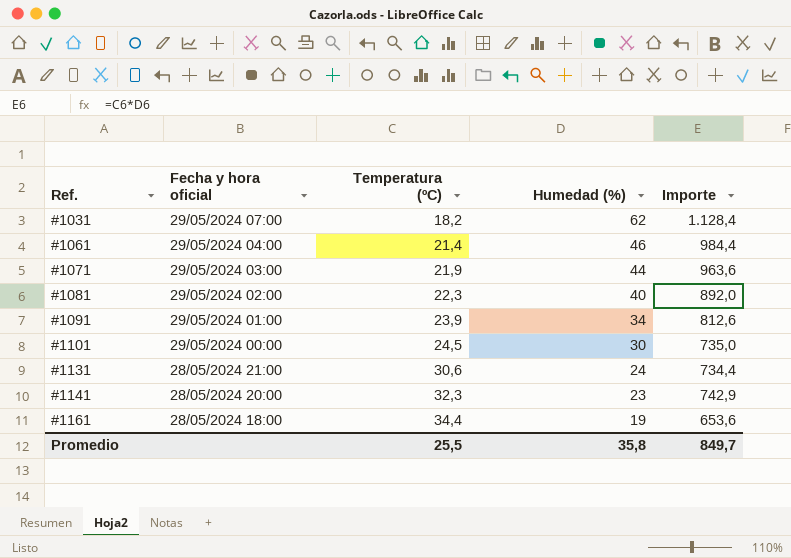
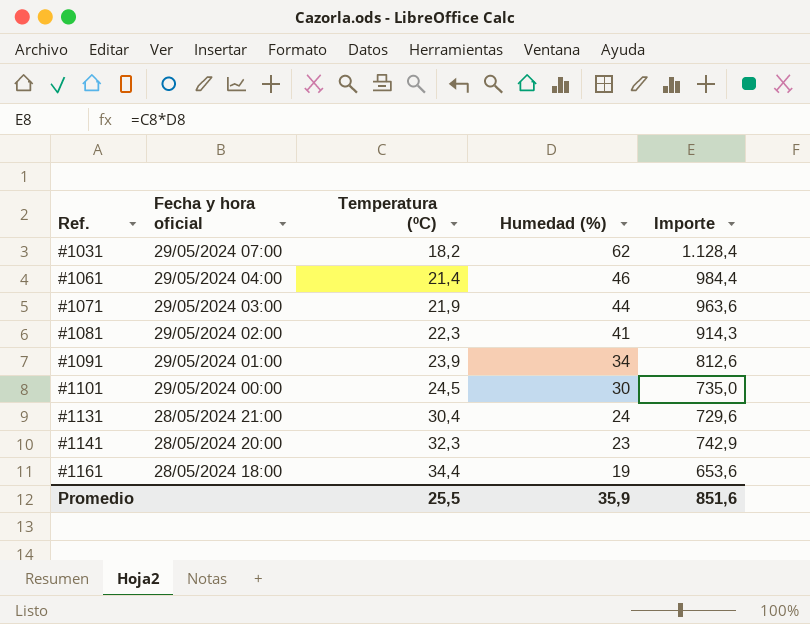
#1081 | Humedad (%): 40 -> 41
#1081 | Importe: 892,0 -> 914,3
#1131 | Temperatura (ºC): 30,6 -> 30,4
#1131 | Importe: 734,4 -> 729,6
Promedio | Humedad (%): 35,8 -> 35,9
Promedio | Importe: 849,7 -> 851,6

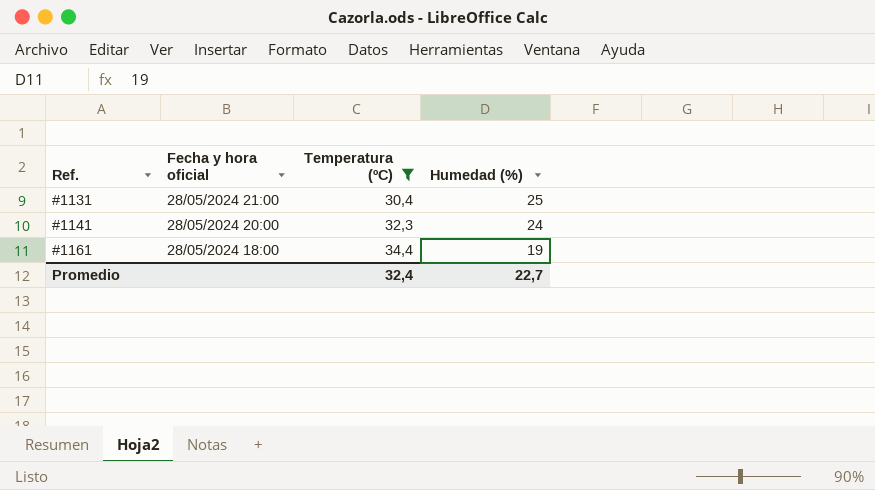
filter: none -> Temperatura (ºC) >= 30,4
column Importe | formula: [Temperatura (ºC)] * [Humedad (%)] -> none
#1131 | Humedad (%): 24 -> 25
#1141 | Humedad (%): 23 -> 24
Promedio | Temperatura (ºC): 25,5 -> 32,4
Promedio | Humedad (%): 35,9 -> 22,7

